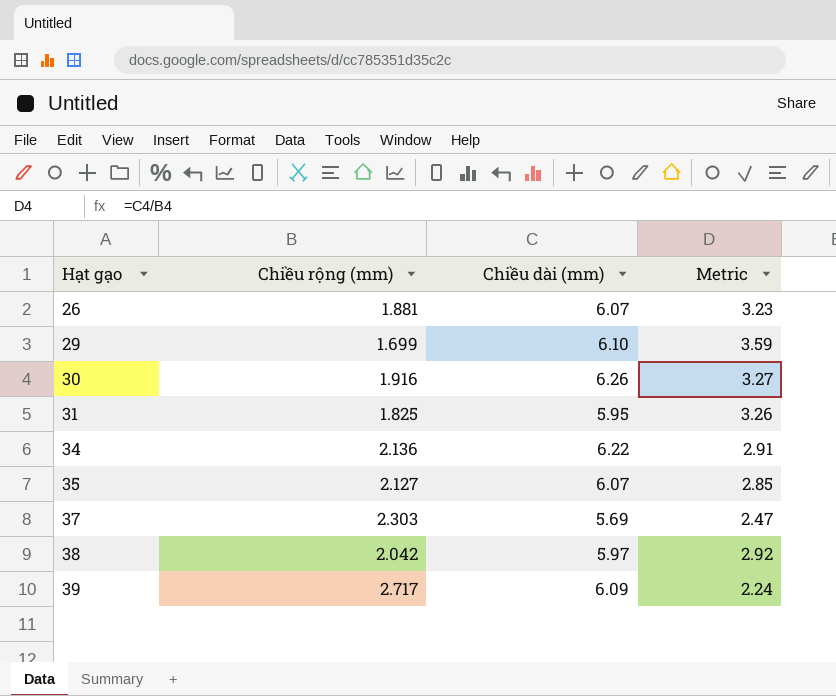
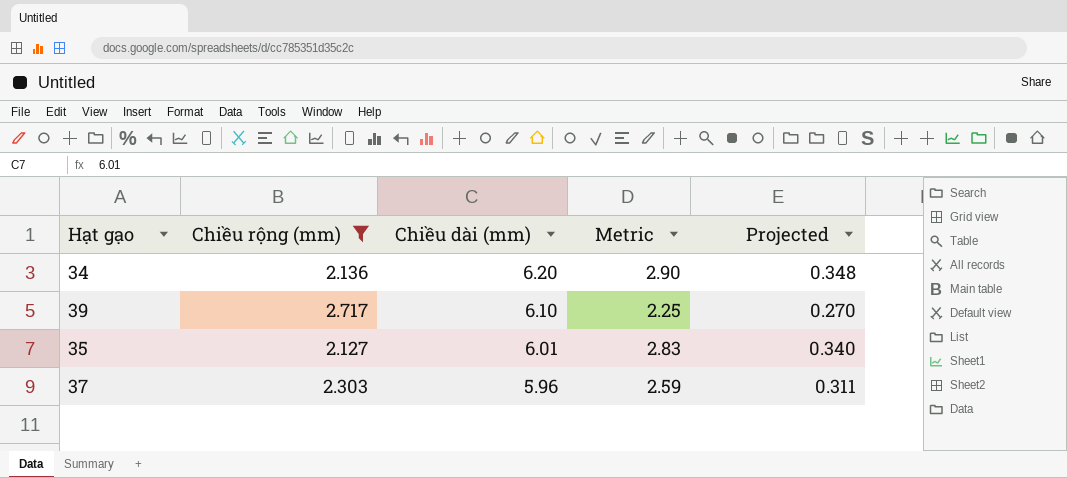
filter: none -> Chiều rộng (mm) >= 2.127
row order: Hạt gạo ascending -> Chiều dài (mm) descending
column Projected | formula: none -> [Metric] * 0.12
34 | Chiều dài (mm): 6.22 -> 6.20
34 | Metric: 2.91 -> 2.90
39 | Chiều dài (mm): 6.09 -> 6.10
39 | Metric: 2.24 -> 2.25
35 | Chiều dài (mm): 6.07 -> 6.01
35 | Metric: 2.85 -> 2.83
37 | Chiều dài (mm): 5.69 -> 5.96
37 | Metric: 2.47 -> 2.59

